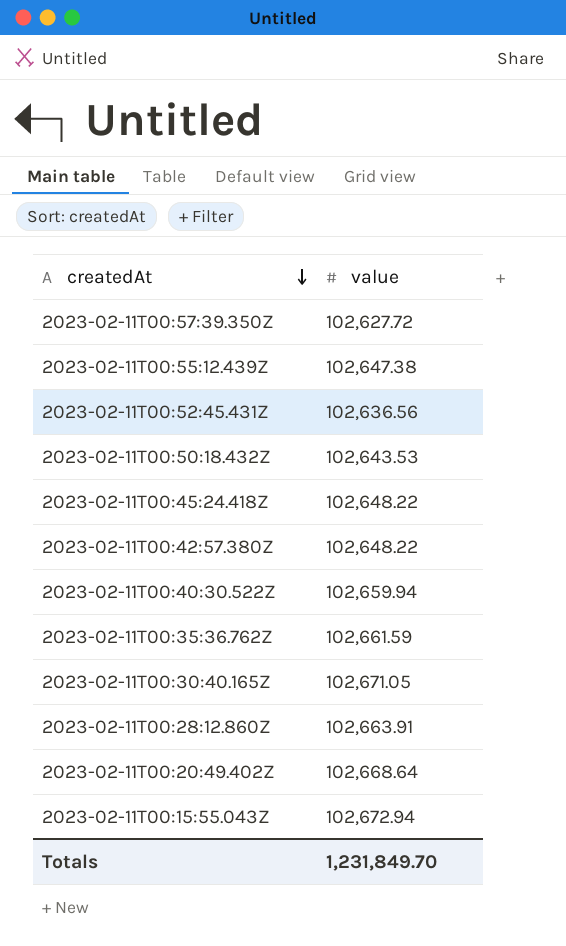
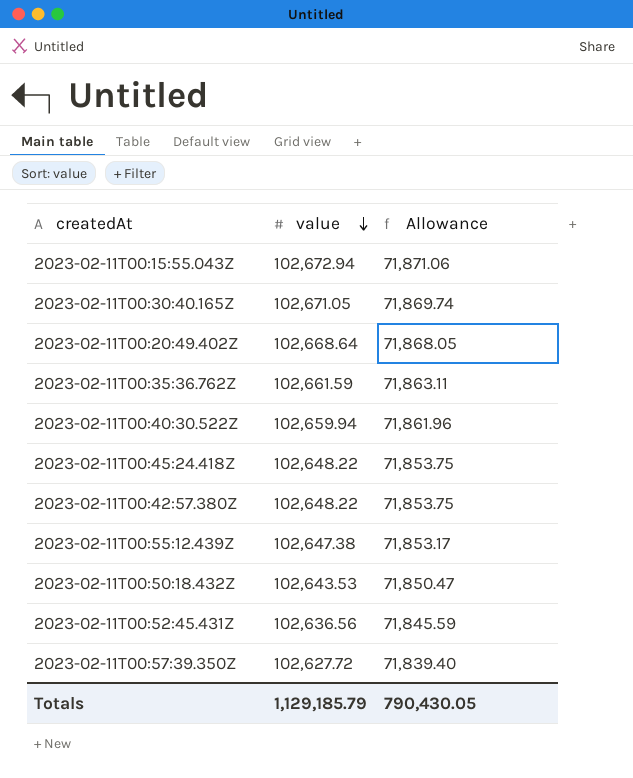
row order: createdAt descending -> value descending
column Allowance | formula: none -> [value] * 0.7
row 2023-02-11T00:28:12.860Z: 102,663.91 -> none
Totals | value: 1,231,849.70 -> 1,129,185.79

